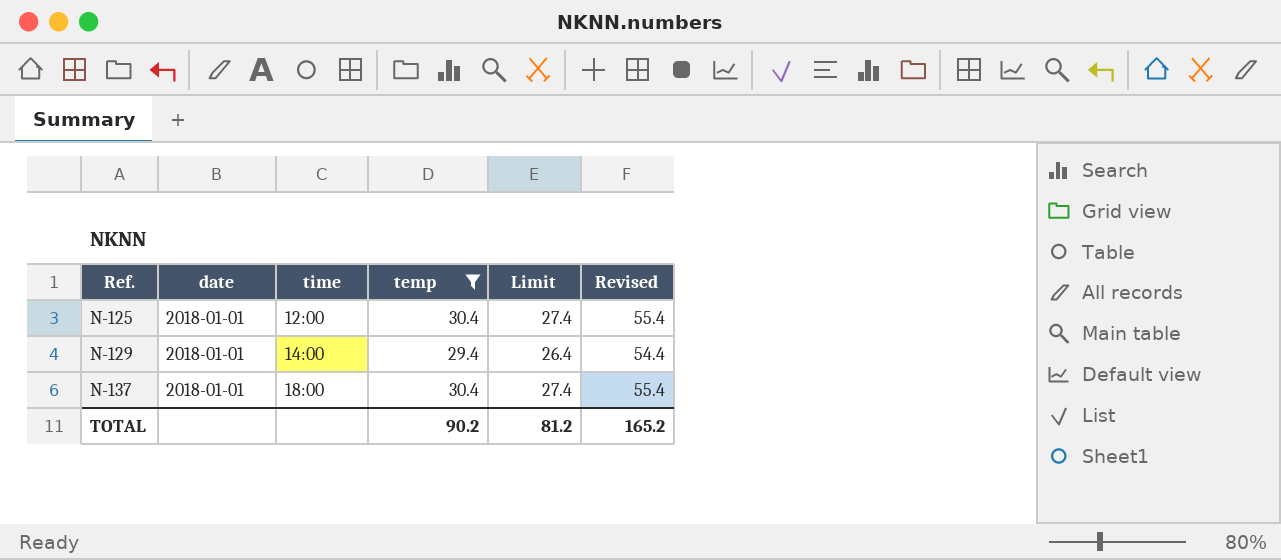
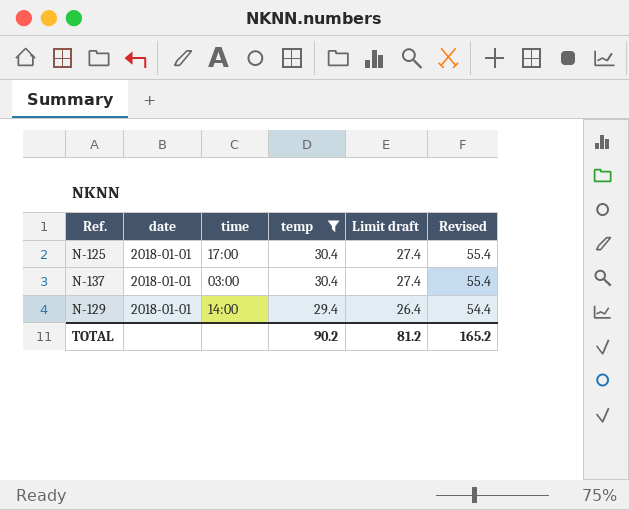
row order: Ref. ascending -> temp descending
column name: Limit -> Limit draft
N-125 | time: 12:00 -> 17:00
N-137 | time: 18:00 -> 03:00

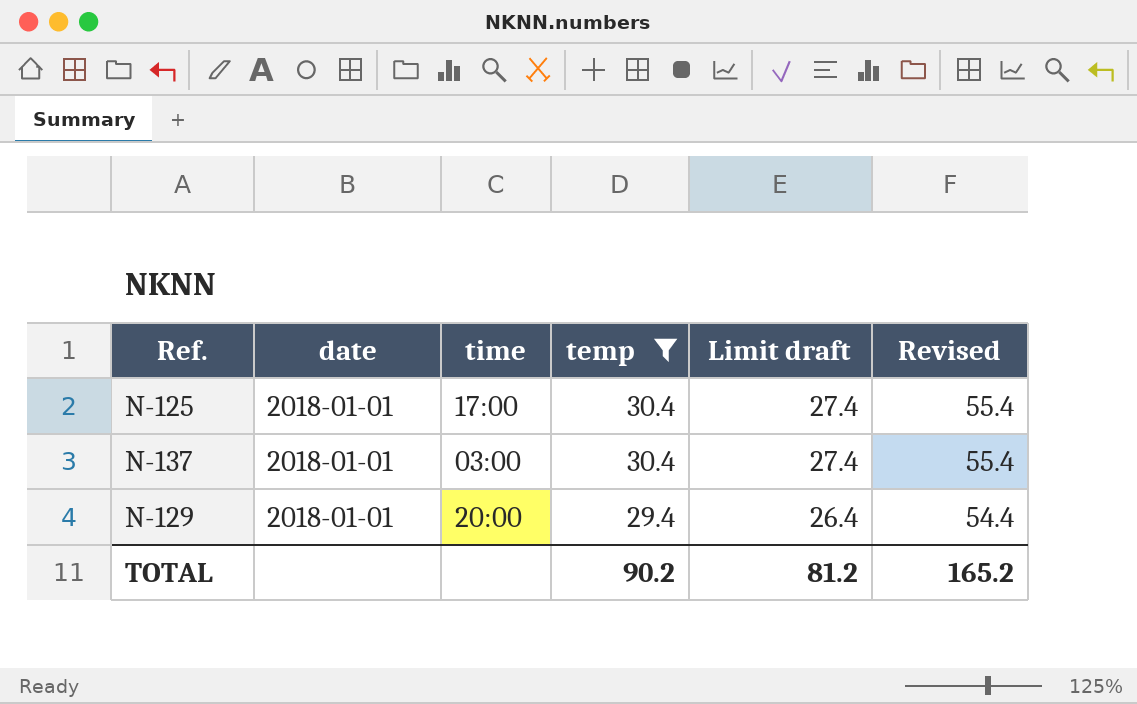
N-129 | time: 14:00 -> 20:00

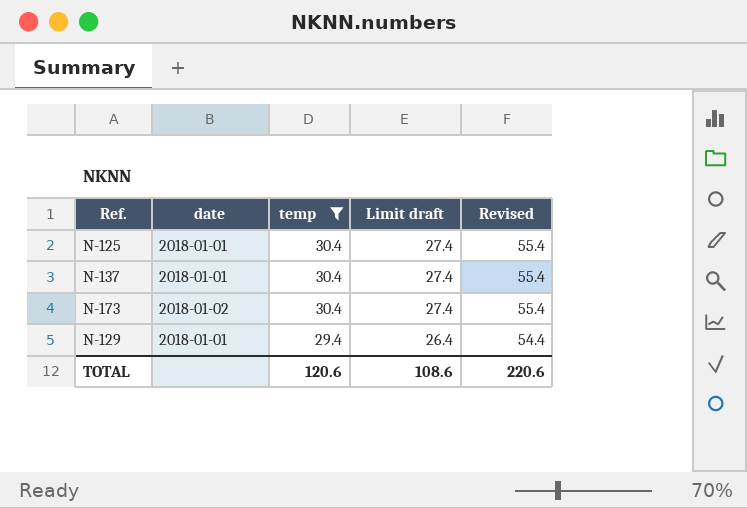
column time | position: 3 -> none
row N-173: none -> 2018-01-02 | 30.4 | 27.4 | 55.4
TOTAL | temp: 90.2 -> 120.6
TOTAL | Limit draft: 81.2 -> 108.6
TOTAL | Revised: 165.2 -> 220.6

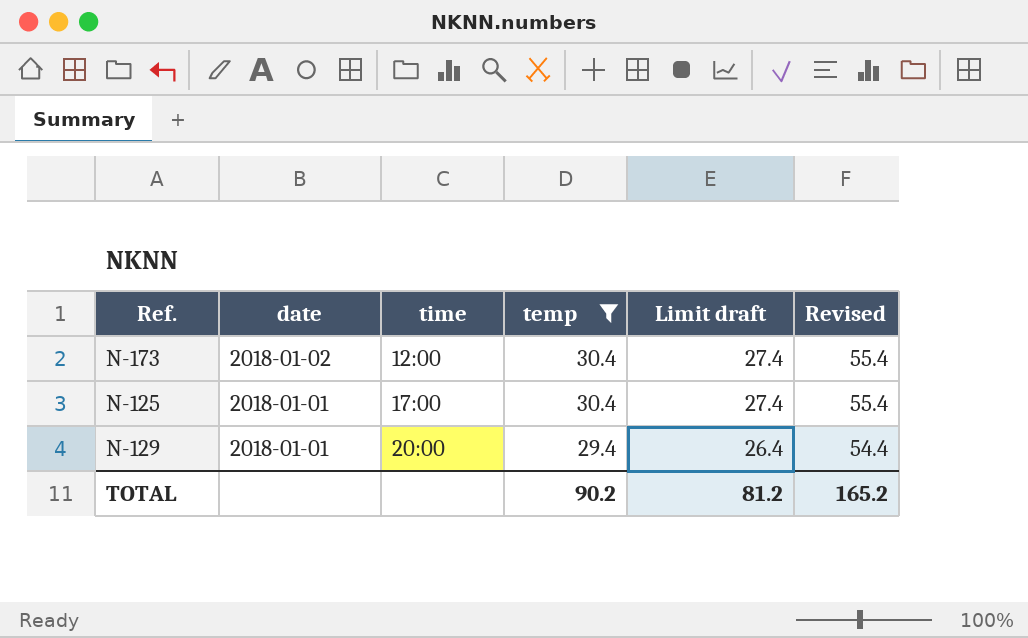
row order: temp descending -> date descending
column time | position: none -> 3
row N-137: 2018-01-01 | 30.4 | 27.4 | 55.4 -> none
TOTAL | temp: 120.6 -> 90.2
TOTAL | Limit draft: 108.6 -> 81.2
TOTAL | Revised: 220.6 -> 165.2

